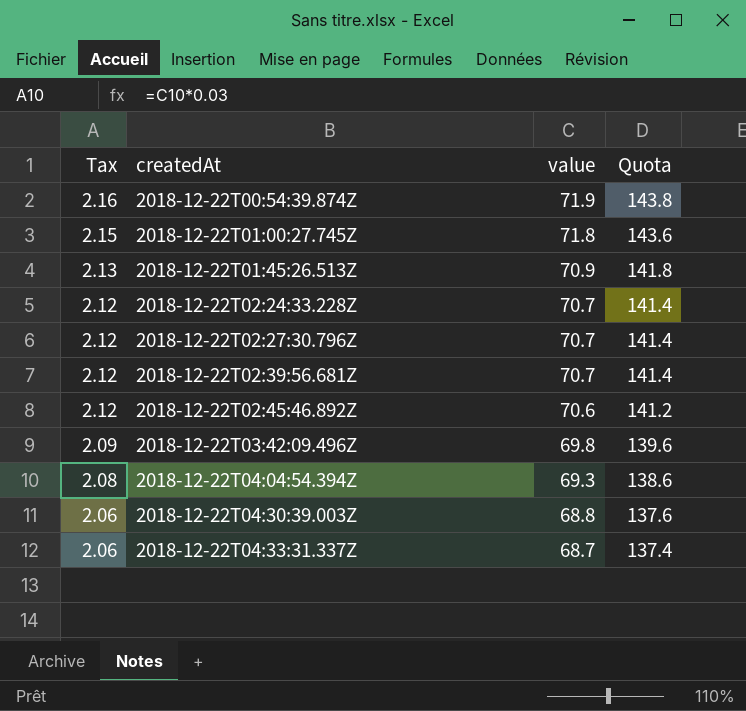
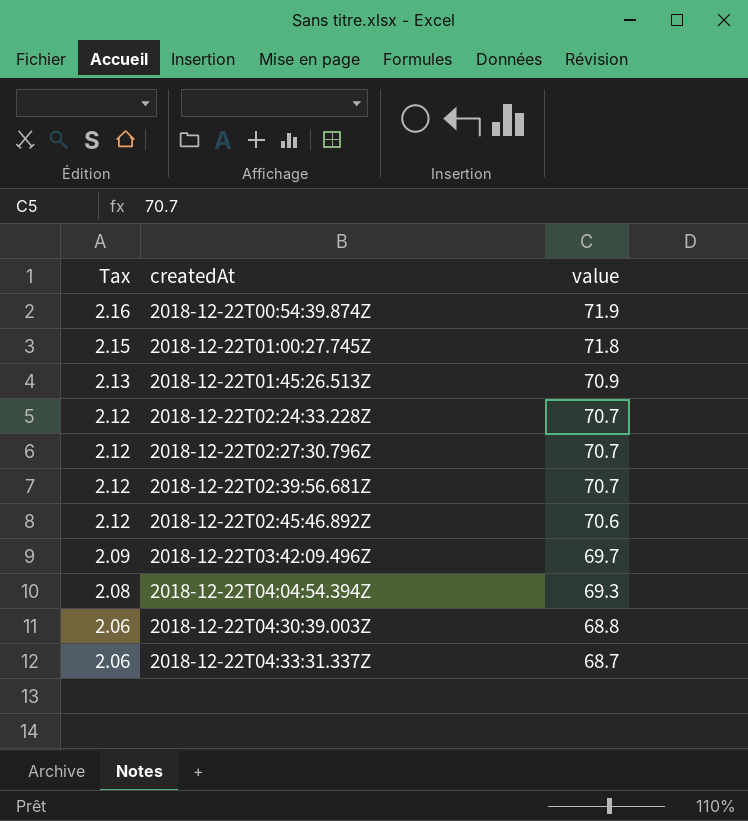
column Quota | formula: [value] * 2 -> none
2018-12-22T03:42:09.496Z | value: 69.8 -> 69.7

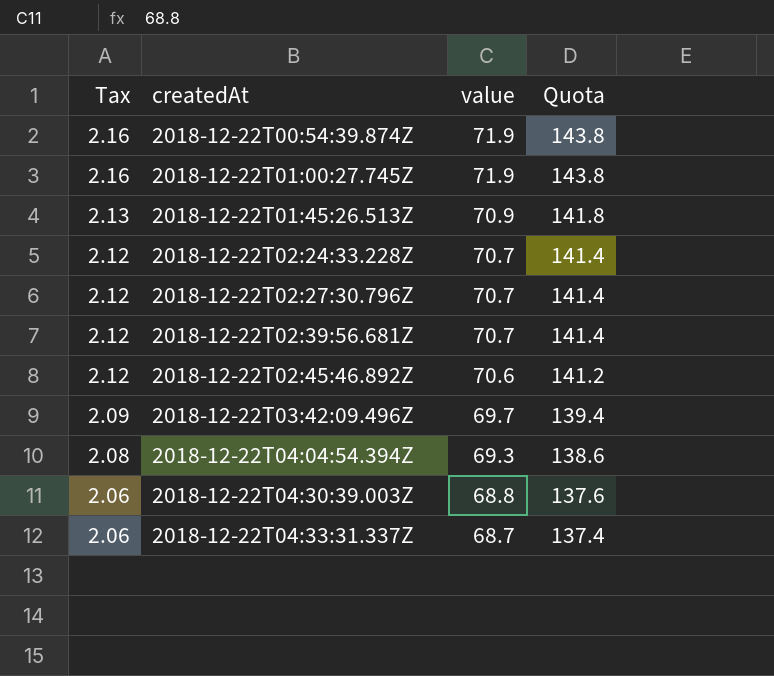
column Quota | formula: none -> [value] * 2
2018-12-22T01:00:27.745Z | Tax: 2.15 -> 2.16
2018-12-22T01:00:27.745Z | value: 71.8 -> 71.9

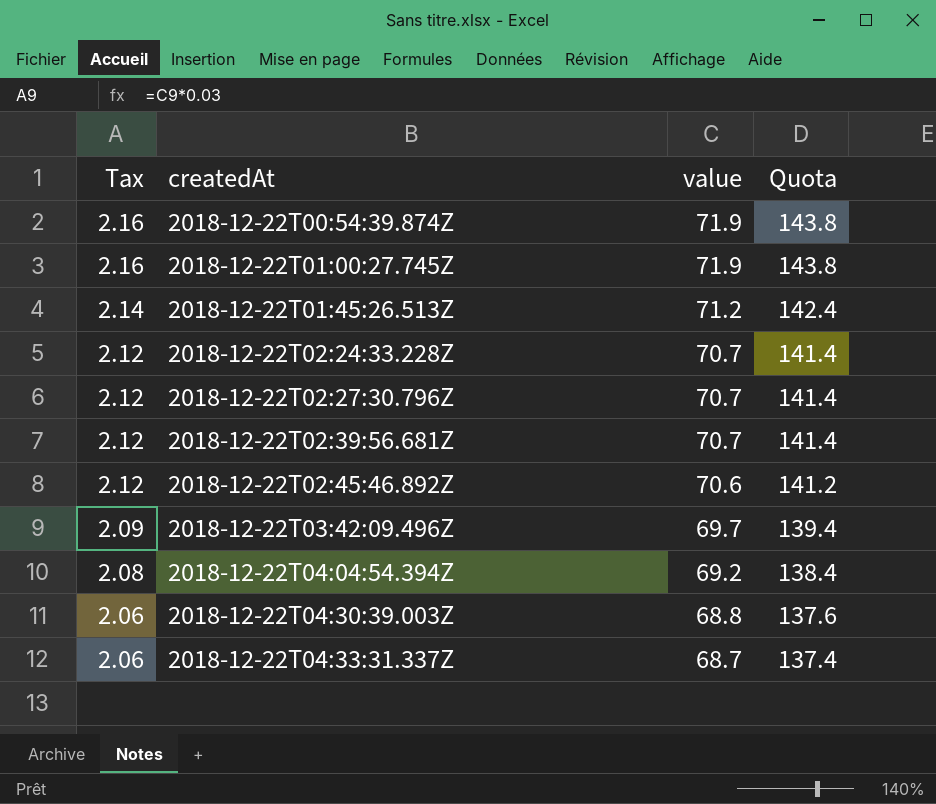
2018-12-22T01:45:26.513Z | Tax: 2.13 -> 2.14
2018-12-22T01:45:26.513Z | value: 70.9 -> 71.2
2018-12-22T01:45:26.513Z | Quota: 141.8 -> 142.4
2018-12-22T04:04:54.394Z | value: 69.3 -> 69.2
2018-12-22T04:04:54.394Z | Quota: 138.6 -> 138.4

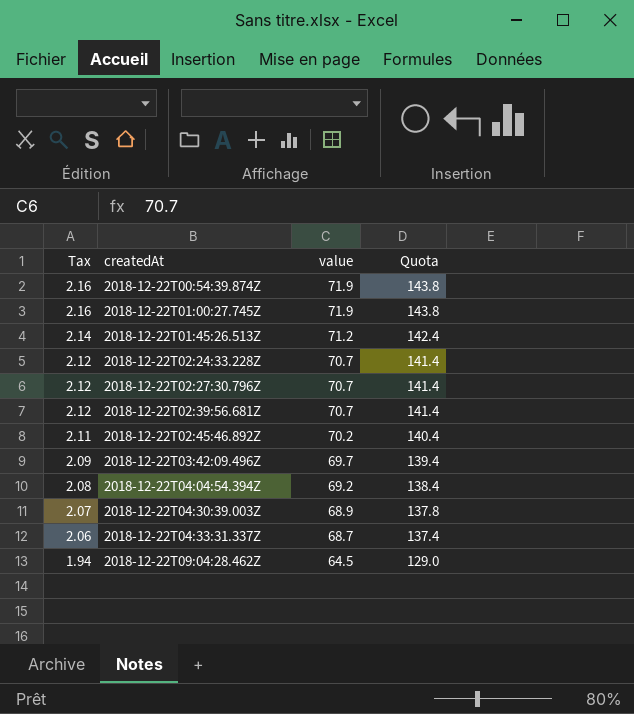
2018-12-22T02:45:46.892Z | Tax: 2.12 -> 2.11
2018-12-22T02:45:46.892Z | value: 70.6 -> 70.2
2018-12-22T02:45:46.892Z | Quota: 141.2 -> 140.4
2018-12-22T04:30:39.003Z | Tax: 2.06 -> 2.07
2018-12-22T04:30:39.003Z | value: 68.8 -> 68.9
2018-12-22T04:30:39.003Z | Quota: 137.6 -> 137.8
row 2018-12-22T09:04:28.462Z: none -> 1.94 | 64.5 | 129.0

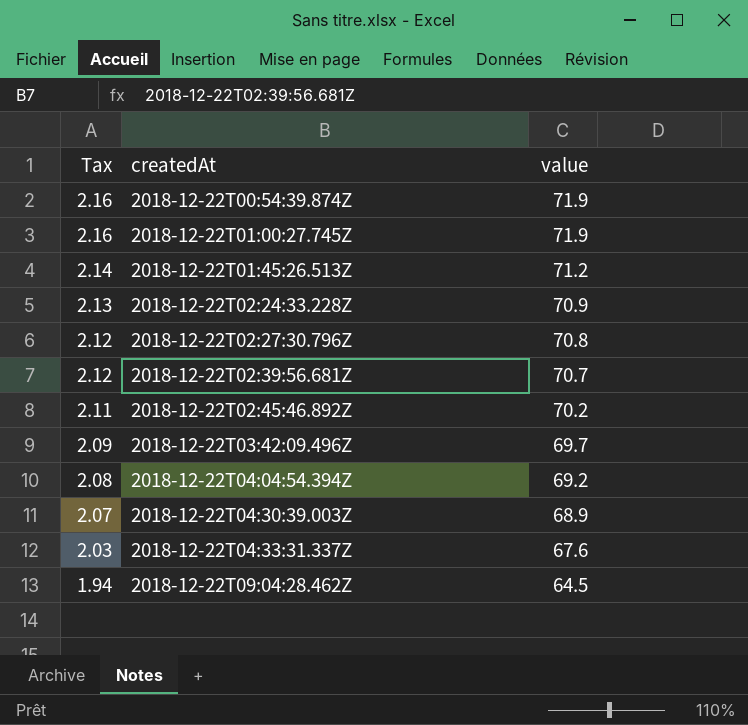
column Quota | formula: [value] * 2 -> none
2018-12-22T02:24:33.228Z | Tax: 2.12 -> 2.13
2018-12-22T02:24:33.228Z | value: 70.7 -> 70.9
2018-12-22T02:27:30.796Z | value: 70.7 -> 70.8
2018-12-22T04:33:31.337Z | Tax: 2.06 -> 2.03
2018-12-22T04:33:31.337Z | value: 68.7 -> 67.6

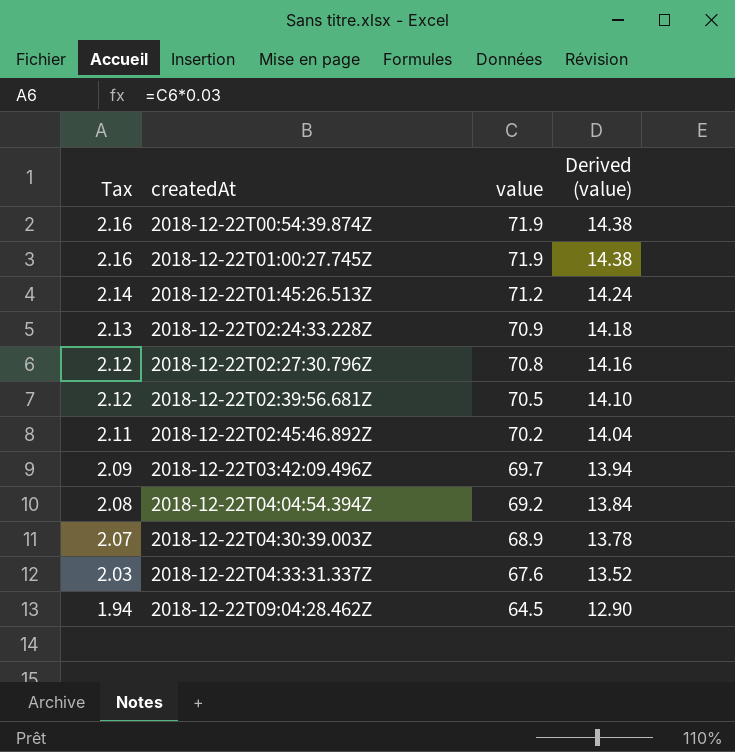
column Derived (value) | formula: none -> [value] * 0.2
2018-12-22T02:39:56.681Z | value: 70.7 -> 70.5

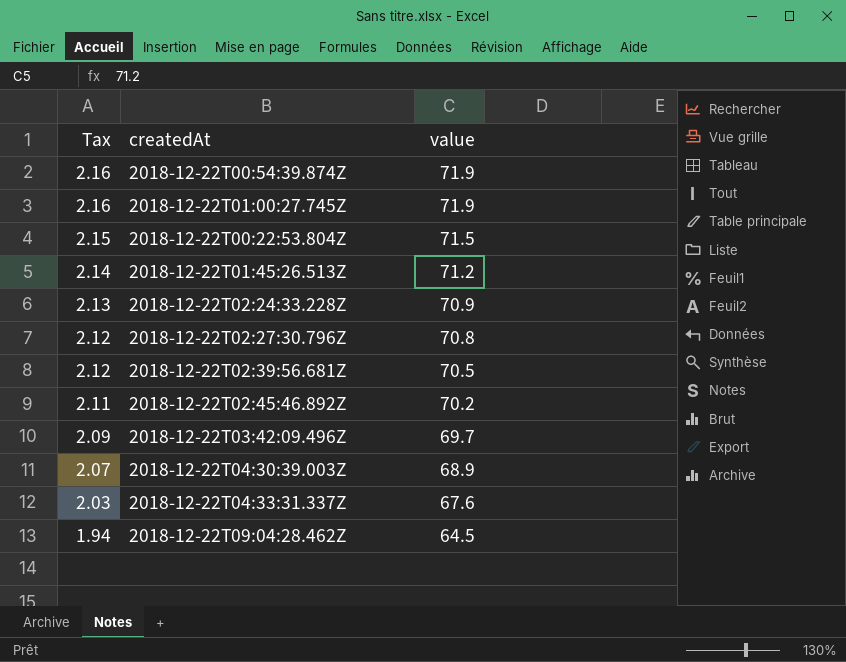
column Derived (value) | formula: [value] * 0.2 -> none
row 2018-12-22T04:04:54.394Z: 2.08 | 69.2 | 13.84 -> none
row 2018-12-22T00:22:53.804Z: none -> 2.15 | 71.5

